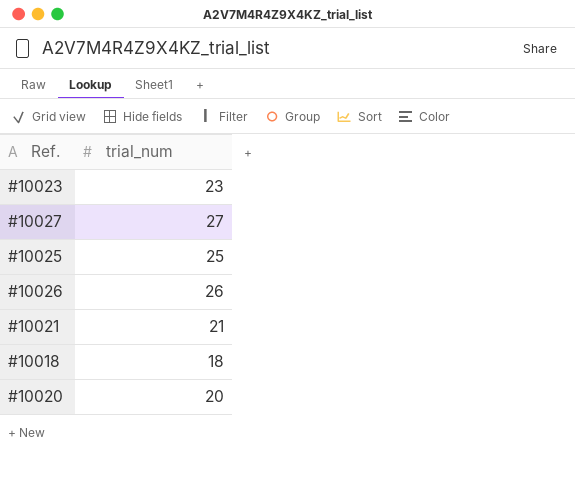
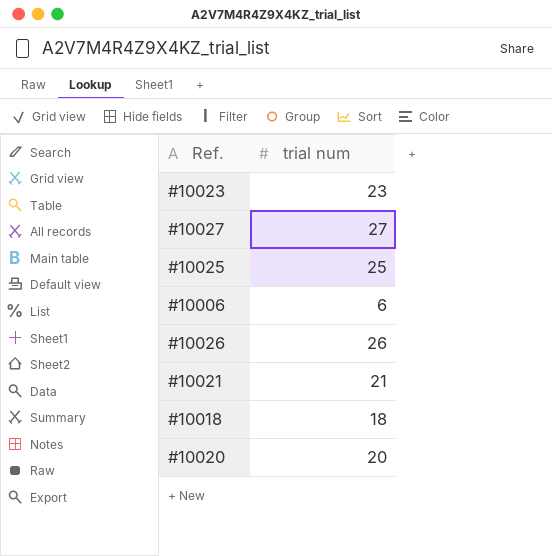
column name: trial_num -> trial num
row #10006: none -> 6

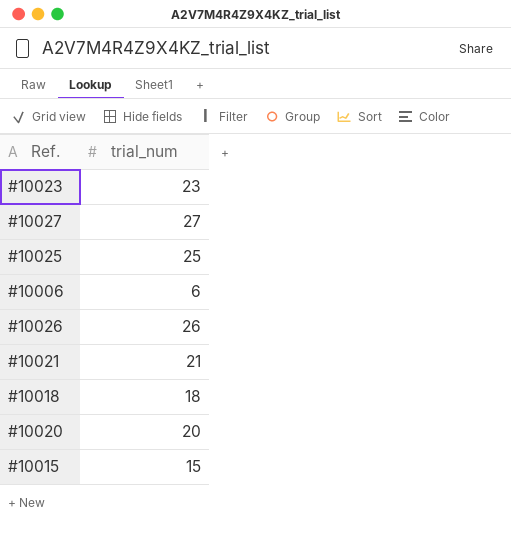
column name: trial num -> trial_num
row #10015: none -> 15

